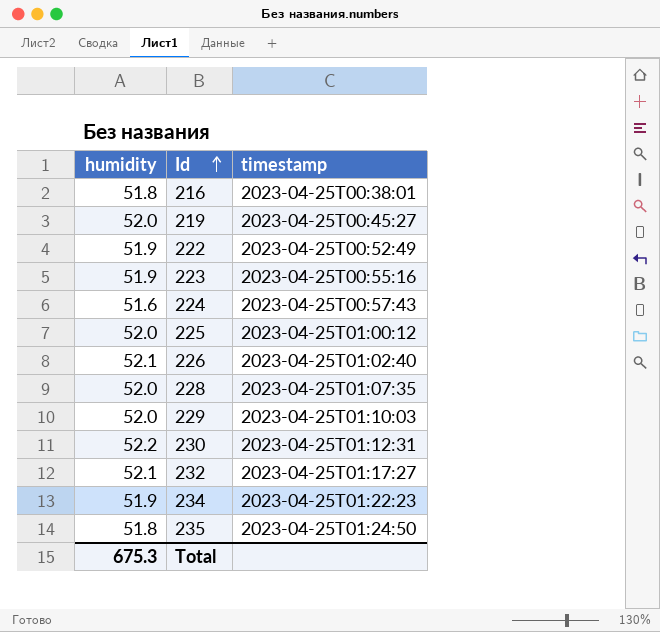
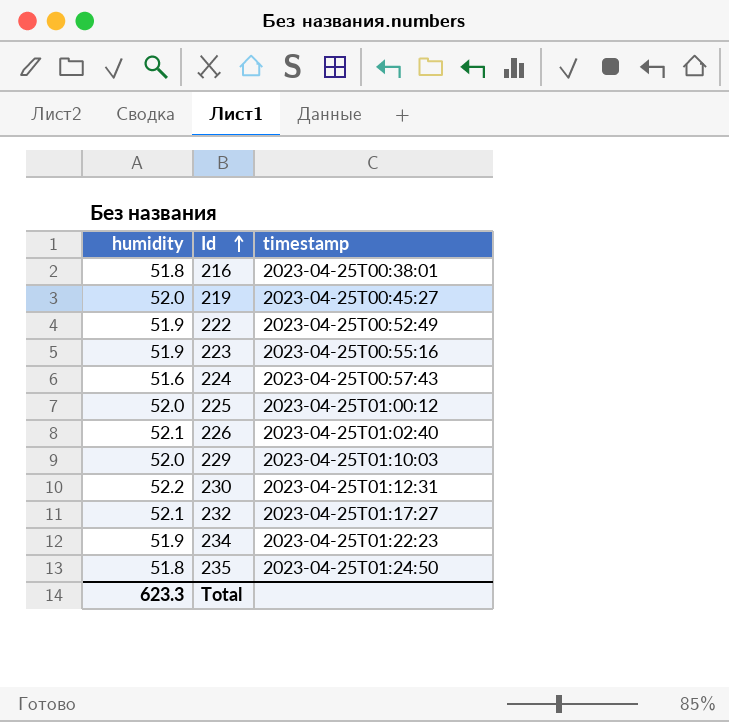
row 228: 52.0 | 2023-04-25T01:07:35 -> none
Total | humidity: 675.3 -> 623.3

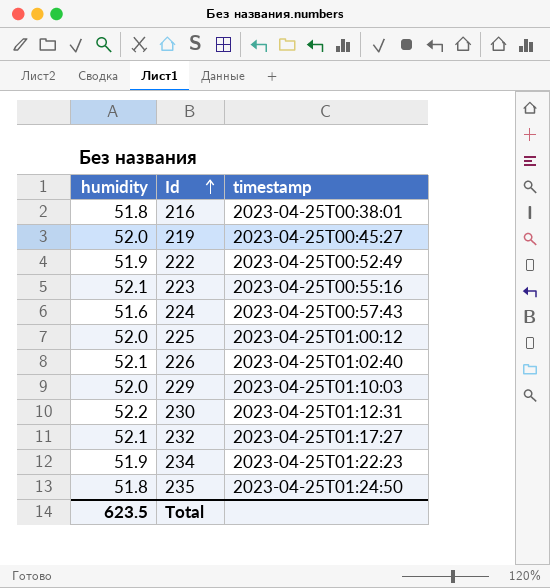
223 | humidity: 51.9 -> 52.1
Total | humidity: 623.3 -> 623.5

